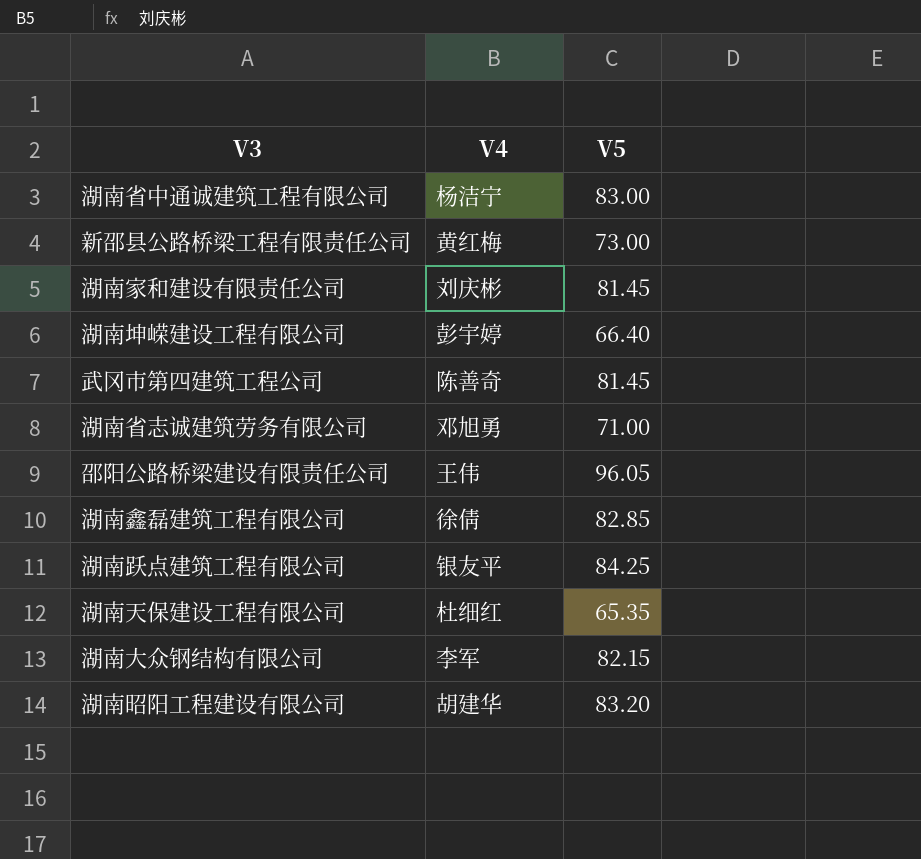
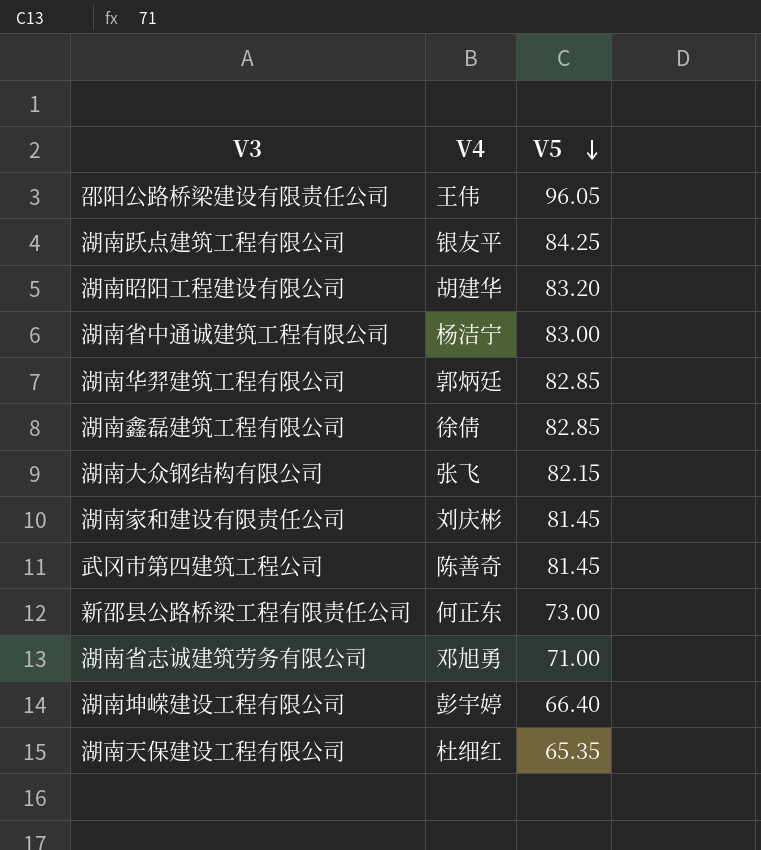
row order: none -> V5 descending
row 湖南华羿建筑工程有限公司: none -> 郭炳廷 | 82.85
湖南大众钢结构有限公司 | V4: 李军 -> 张飞
新邵县公路桥梁工程有限责任公司 | V4: 黄红梅 -> 何正东

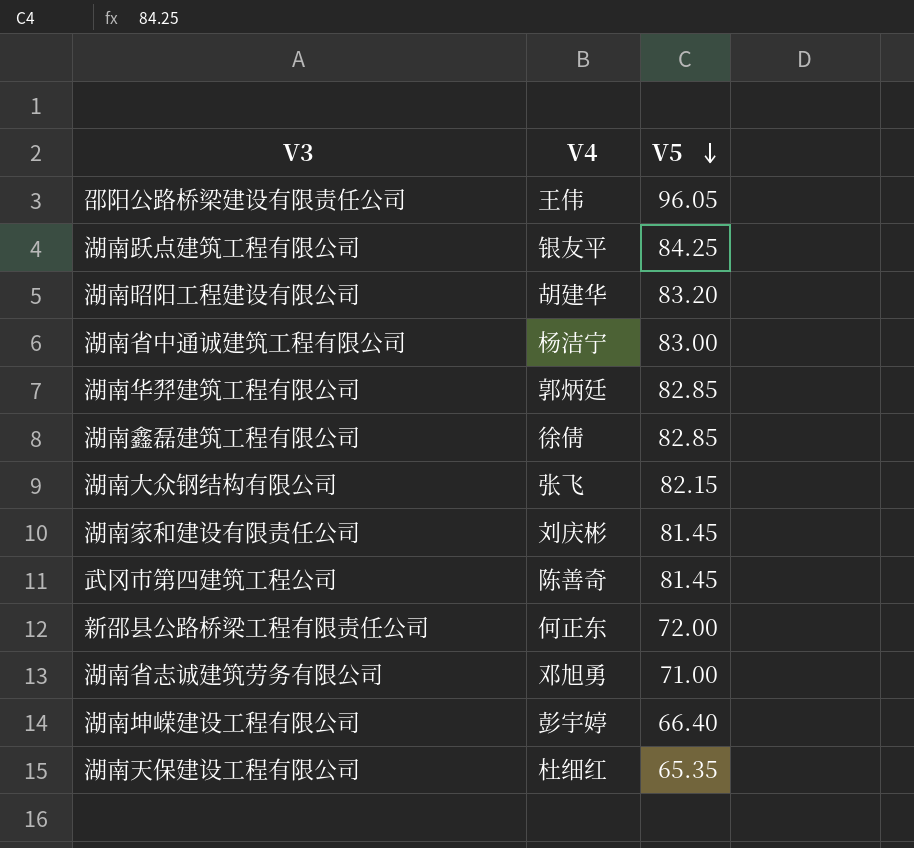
新邵县公路桥梁工程有限责任公司 | V5: 73.00 -> 72.00

